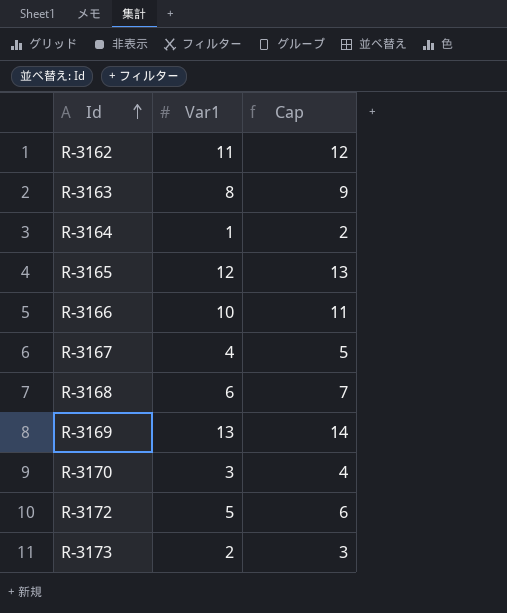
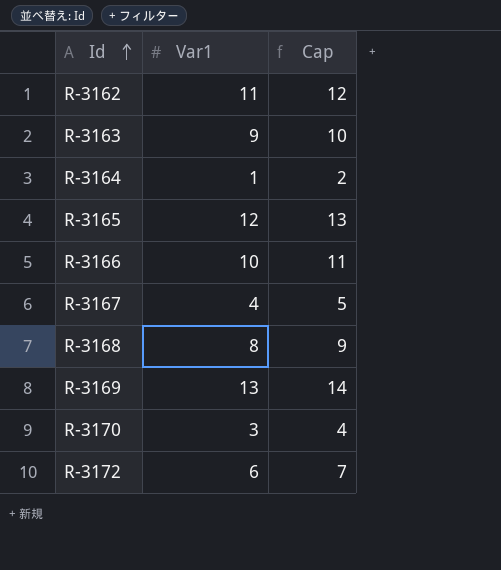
row R-3173: 2 | 3 -> none
R-3163 | Var1: 8 -> 9
R-3163 | Cap: 9 -> 10
R-3168 | Var1: 6 -> 8
R-3168 | Cap: 7 -> 9
R-3172 | Var1: 5 -> 6
R-3172 | Cap: 6 -> 7

